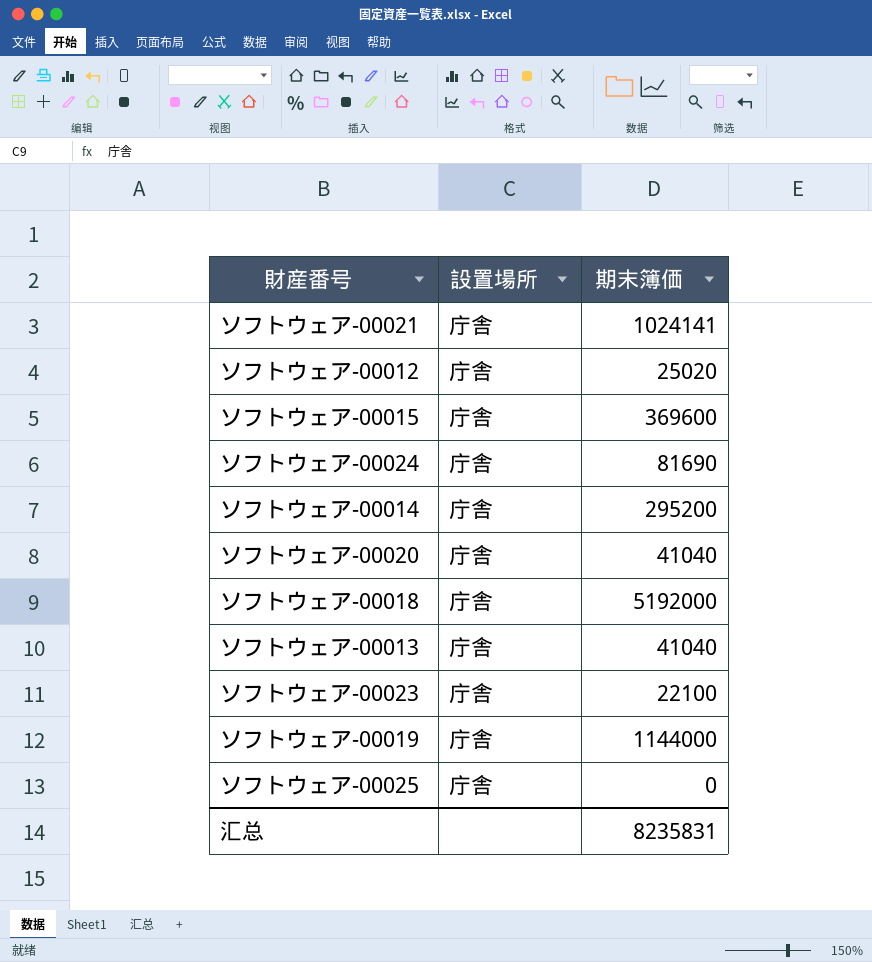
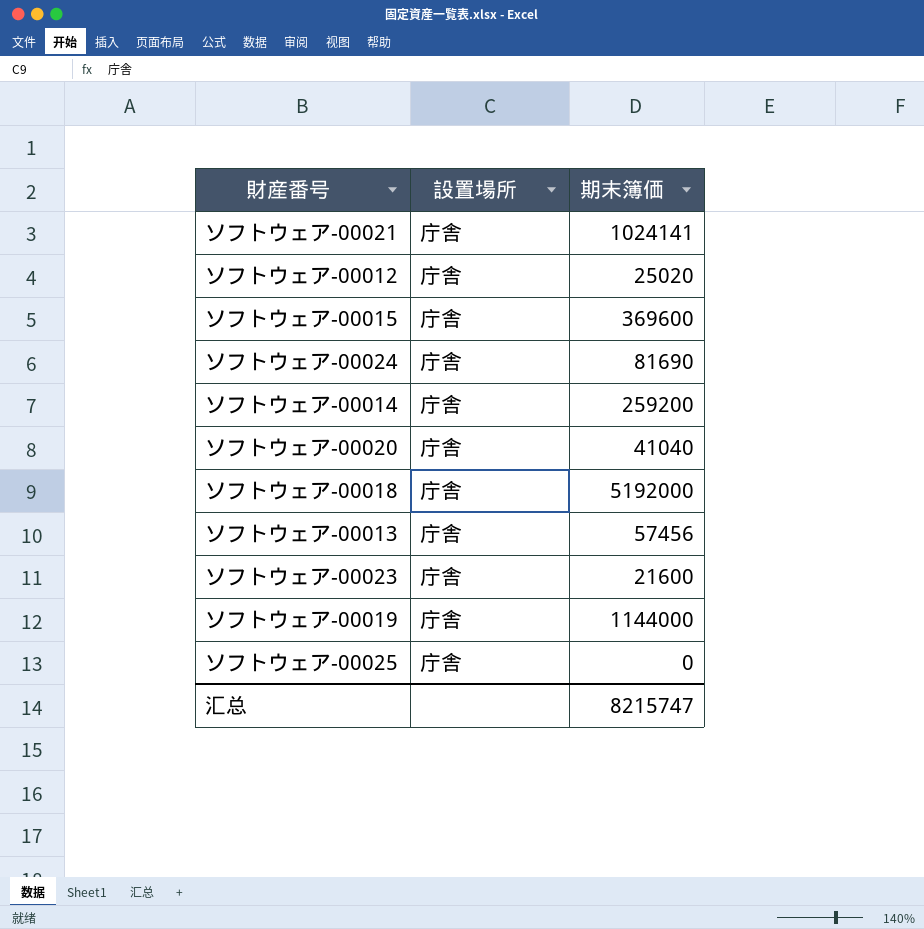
ソフトウェア-00014 | 期末簿価: 295200 -> 259200
ソフトウェア-00013 | 期末簿価: 41040 -> 57456
ソフトウェア-00023 | 期末簿価: 22100 -> 21600
汇总 | 期末簿価: 8235831 -> 8215747

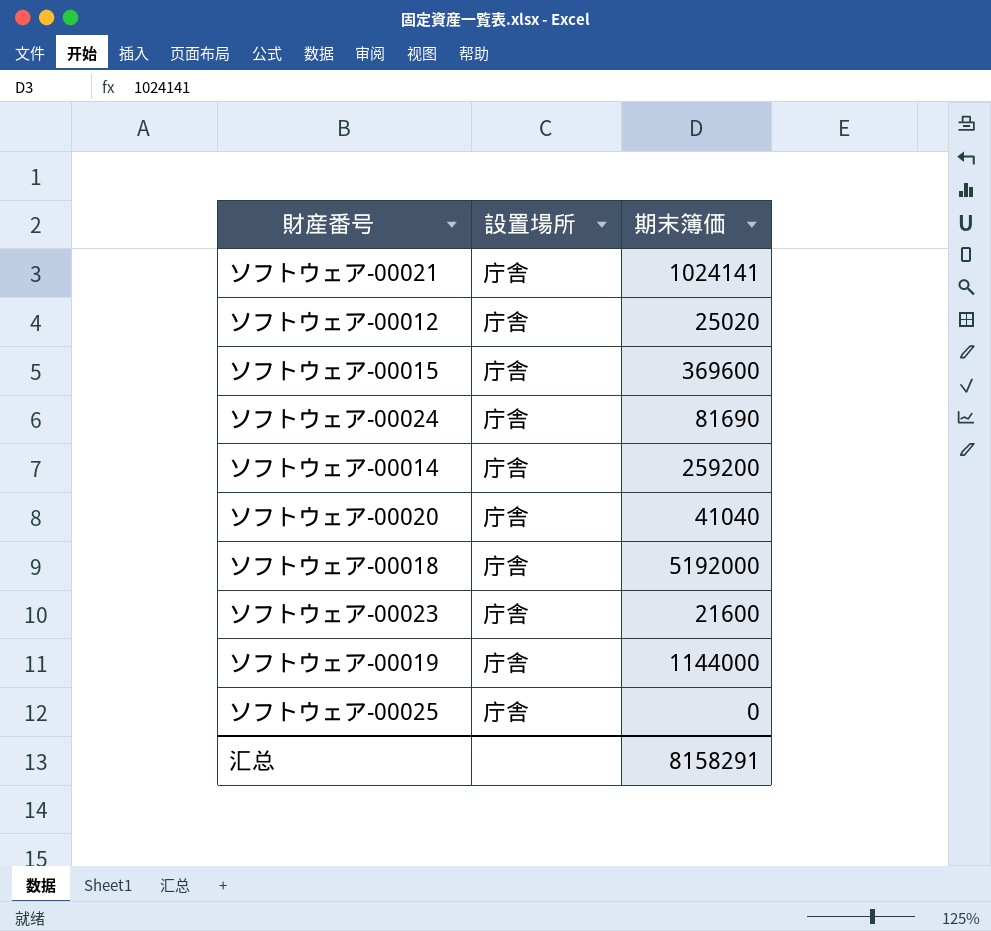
row ソフトウェア-00013: 庁舎 | 57456 -> none
汇总 | 期末簿価: 8215747 -> 8158291

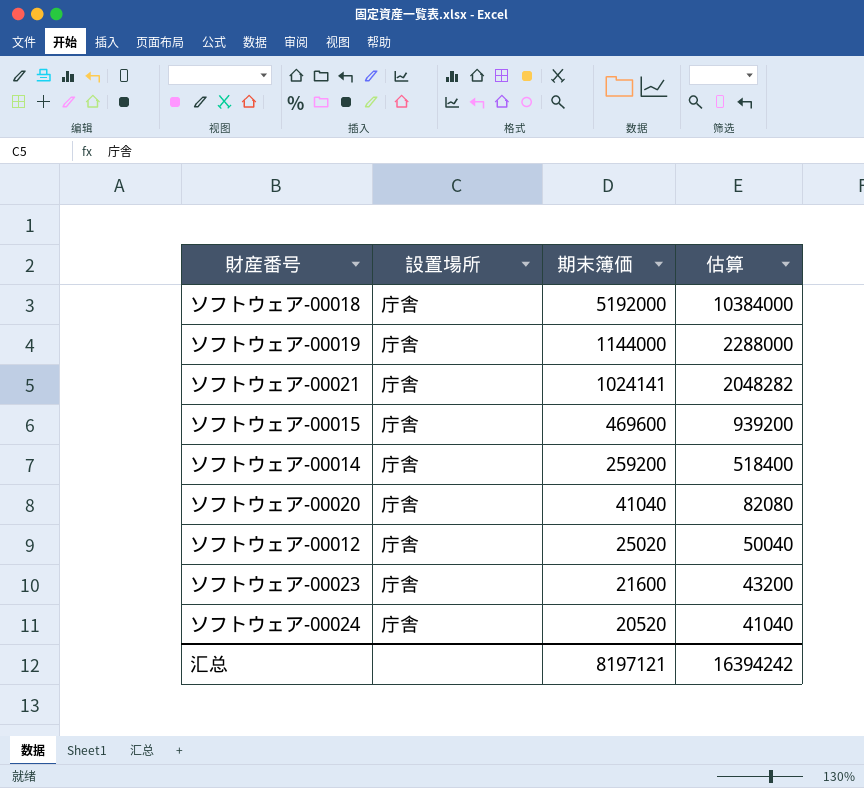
row order: none -> 期末簿価 descending
column 估算 | formula: none -> [期末簿価] * 2
row ソフトウェア-00025: 庁舎 | 0 -> none
ソフトウェア-00015 | 期末簿価: 369600 -> 469600
ソフトウェア-00024 | 期末簿価: 81690 -> 20520
汇总 | 期末簿価: 8158291 -> 8197121

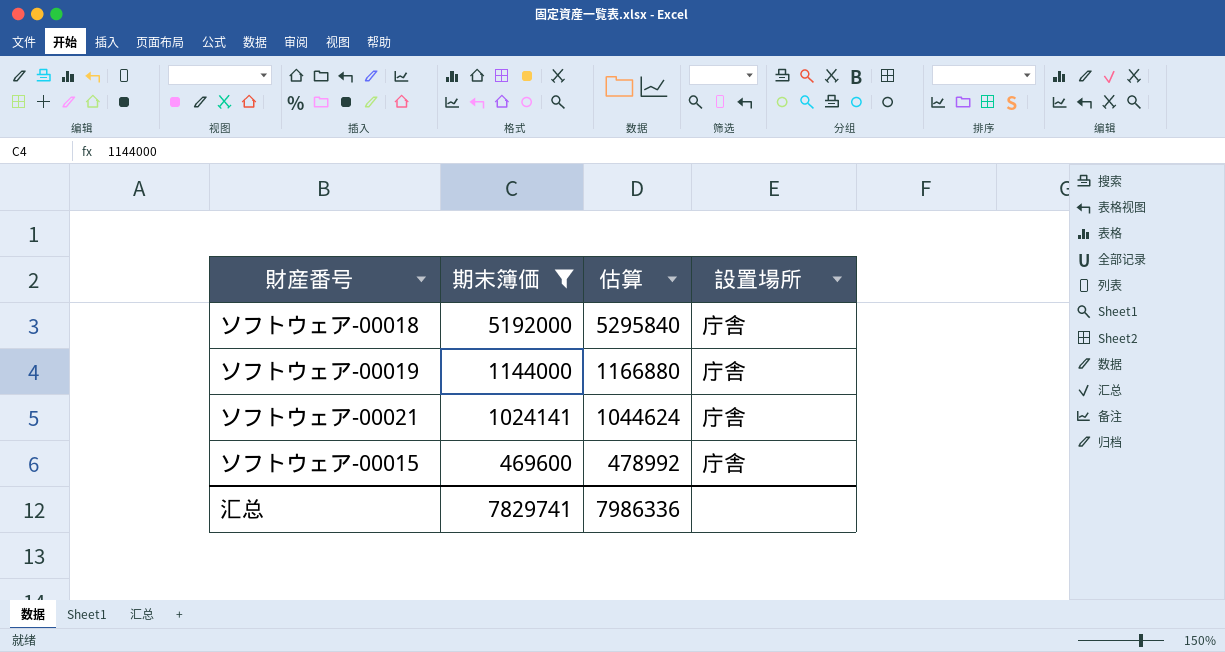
filter: none -> 期末簿価 >= 469600
column 估算 | formula: [期末簿価] * 2 -> [期末簿価] * 1.02
column 設置場所 | position: 2 -> 4
汇总 | 期末簿価: 8197121 -> 7829741
汇总 | 估算: 16394242 -> 7986336

